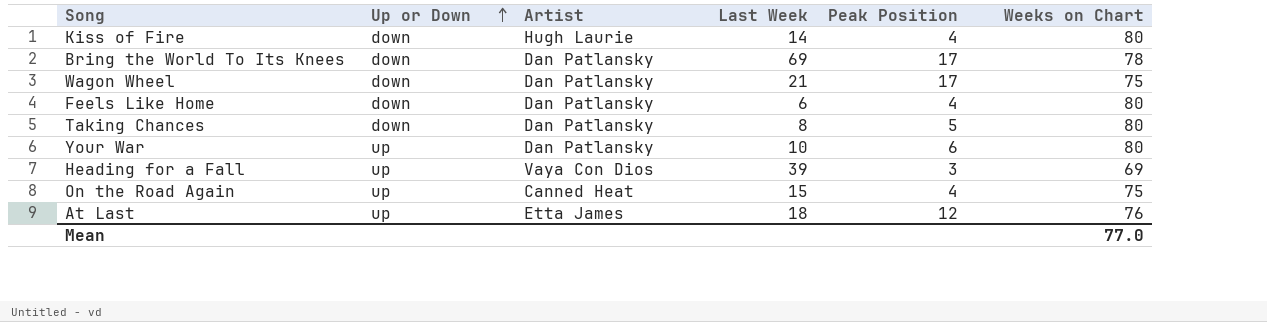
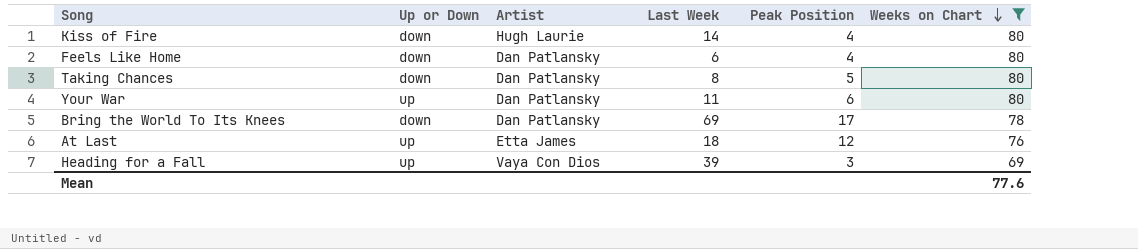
filter: none -> Weeks on Chart != 75
row order: Up or Down ascending -> Weeks on Chart descending
Your War | Last Week: 10 -> 11
Mean | Weeks on Chart: 77.0 -> 77.6

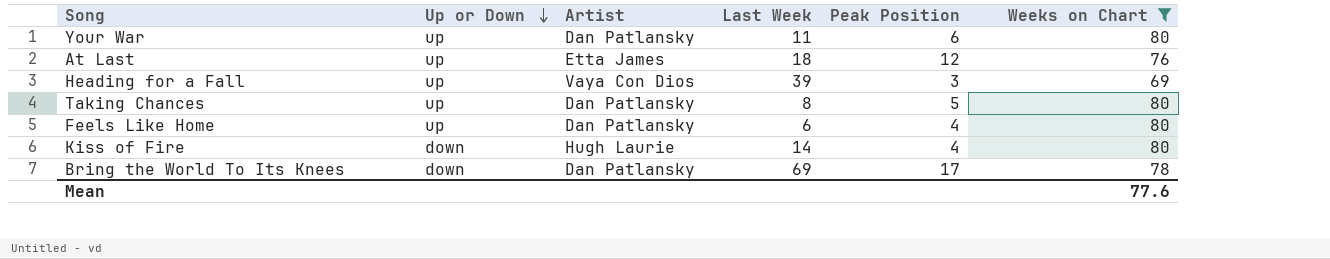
row order: Weeks on Chart descending -> Up or Down descending
Taking Chances | Up or Down: down -> up
Feels Like Home | Up or Down: down -> up

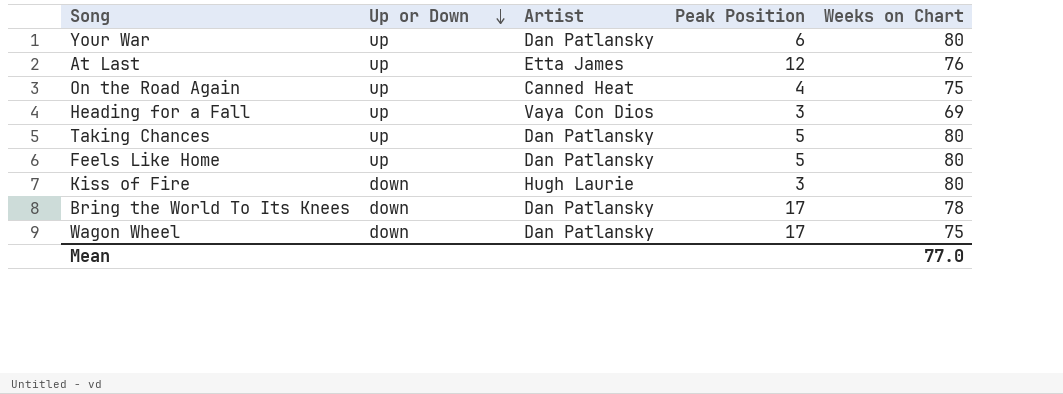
filter: Weeks on Chart != 75 -> none
column Last Week | position: 4 -> none
Feels Like Home | Peak Position: 4 -> 5
Kiss of Fire | Peak Position: 4 -> 3
Mean | Weeks on Chart: 77.6 -> 77.0

